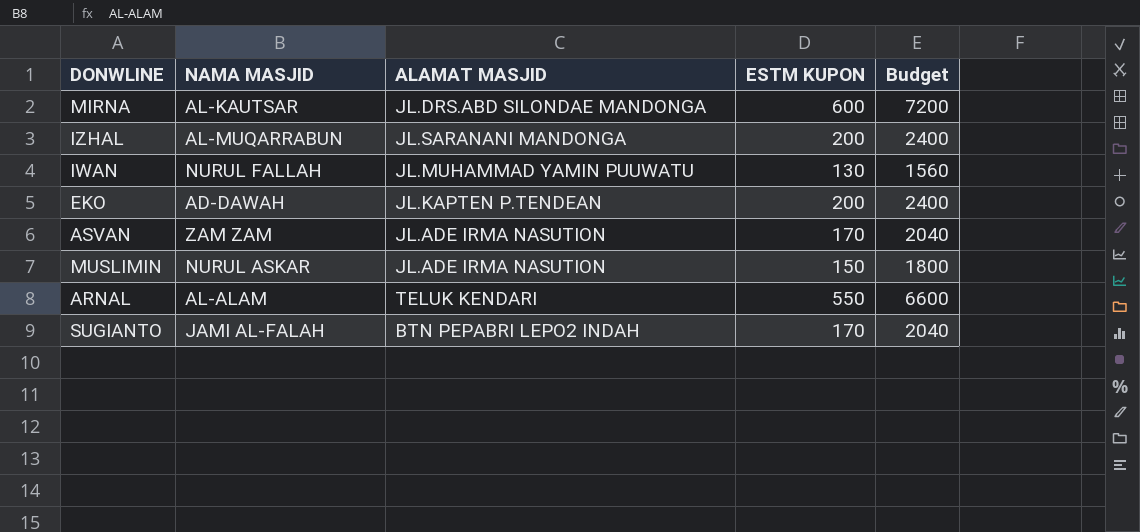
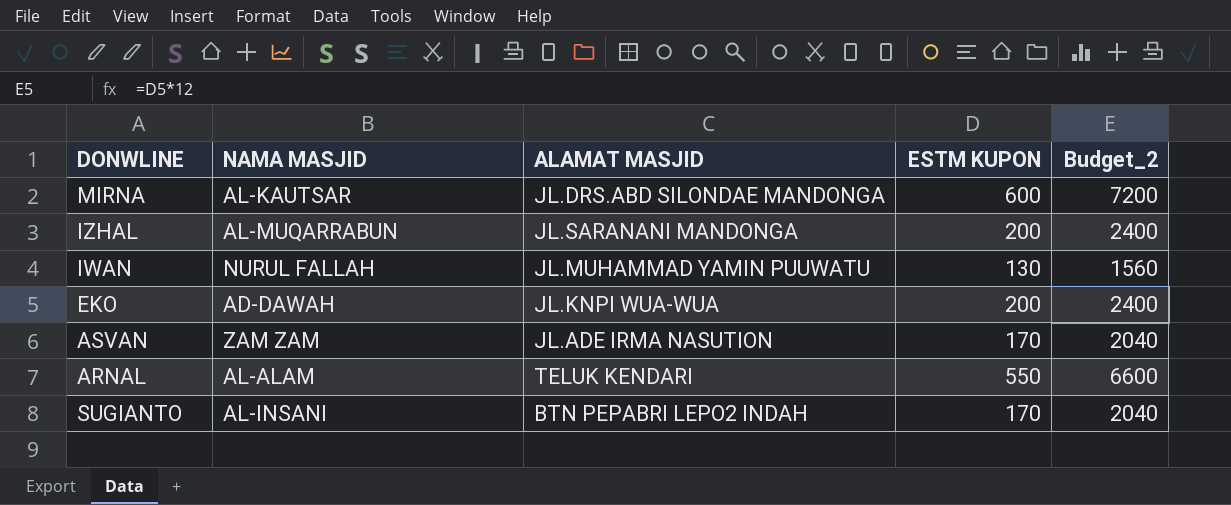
column name: Budget -> Budget_2
row MUSLIMIN: NURUL ASKAR | JL.ADE IRMA NASUTION | 150 | 1800 -> none
EKO | ALAMAT MASJID: JL.KAPTEN P.TENDEAN -> JL.KNPI WUA-WUA
SUGIANTO | NAMA MASJID: JAMI AL-FALAH -> AL-INSANI

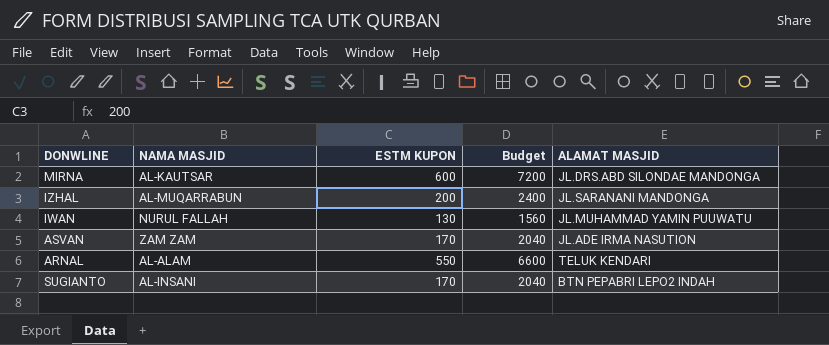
column name: Budget_2 -> Budget
column ALAMAT MASJID | position: 3 -> 5
row EKO: AD-DAWAH | JL.KNPI WUA-WUA | 200 | 2400 -> none

